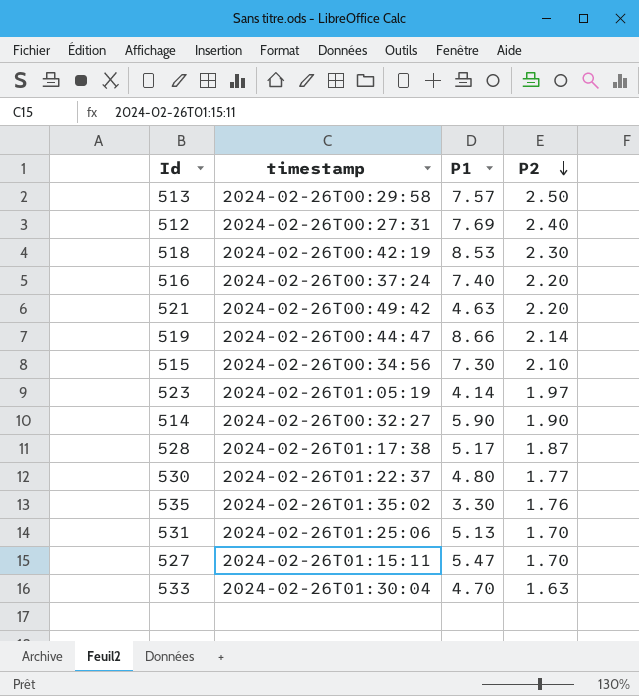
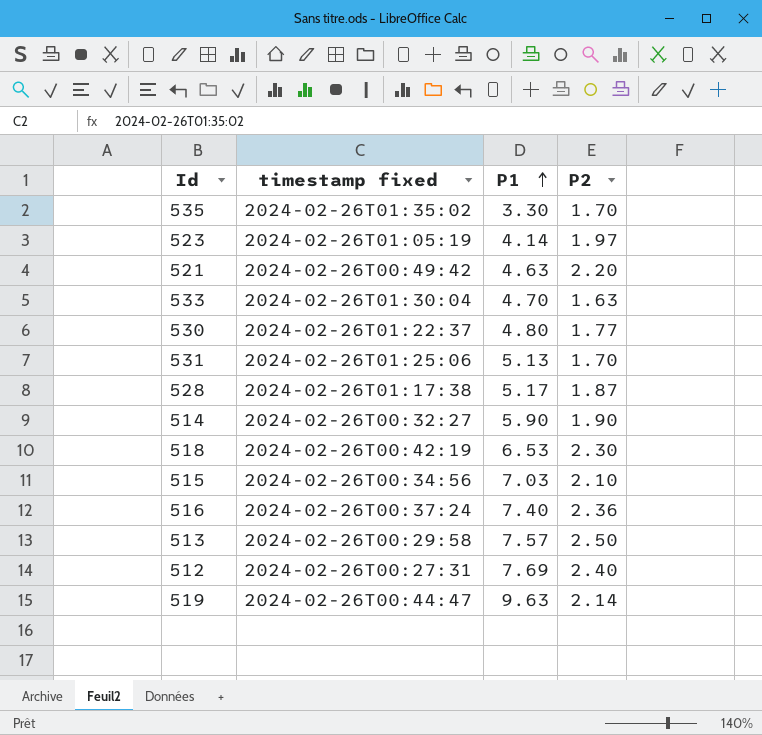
row order: P2 descending -> P1 ascending
column name: timestamp -> timestamp fixed
row 527: 2024-02-26T01:15:11 | 5.47 | 1.70 -> none
535 | P2: 1.76 -> 1.70
518 | P1: 8.53 -> 6.53
515 | P1: 7.30 -> 7.03
516 | P2: 2.20 -> 2.36
519 | P1: 8.66 -> 9.63

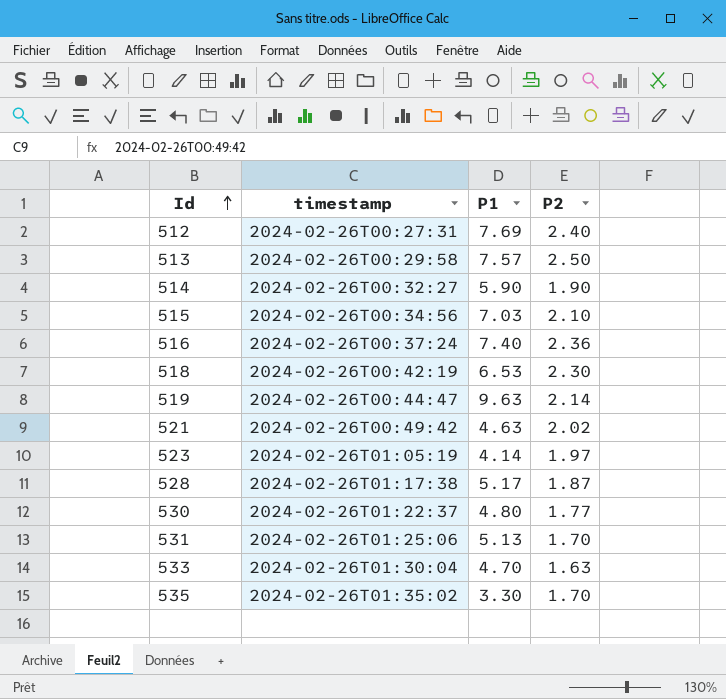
row order: P1 ascending -> Id ascending
column name: timestamp fixed -> timestamp
521 | P2: 2.20 -> 2.02

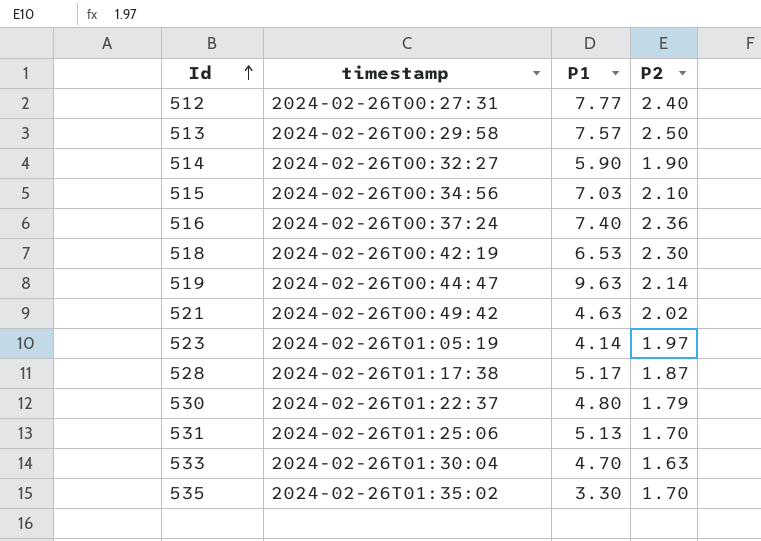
512 | P1: 7.69 -> 7.77
530 | P2: 1.77 -> 1.79

